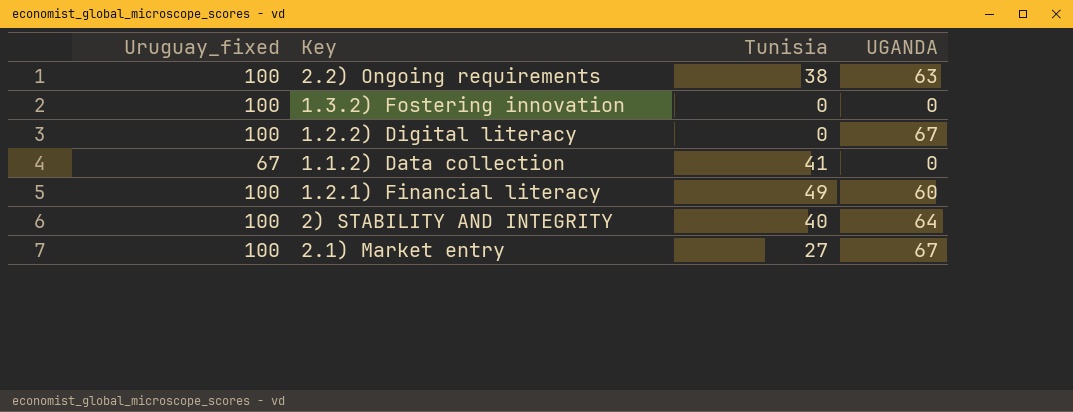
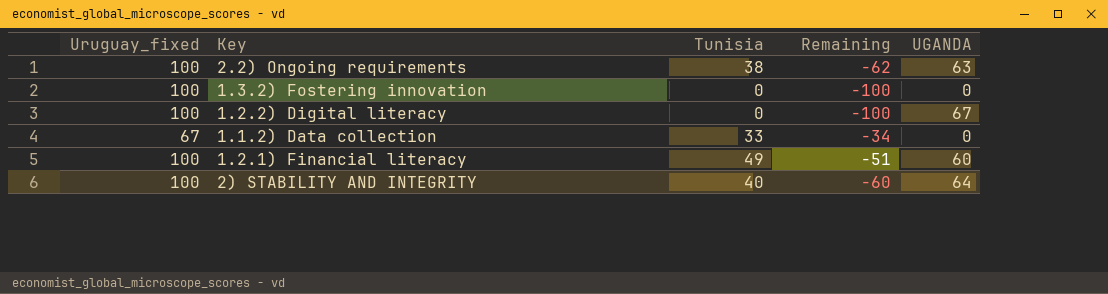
column Remaining | formula: none -> [Tunisia] - [Uruguay_fixed]
row 2.1) Market entry: 100 | 27 | 67 -> none
1.1.2) Data collection | Tunisia: 41 -> 33

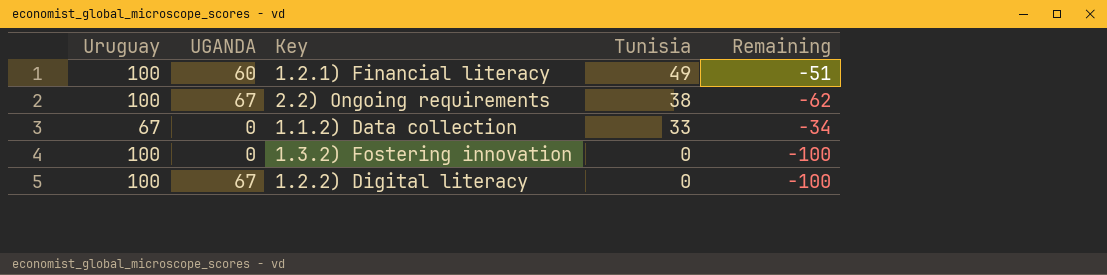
row order: none -> Tunisia descending
column name: Uruguay_fixed -> Uruguay
column UGANDA | position: 5 -> 2
row 2) STABILITY AND INTEGRITY: 100 | 40 | -60 | 64 -> none
2.2) Ongoing requirements | UGANDA: 63 -> 67

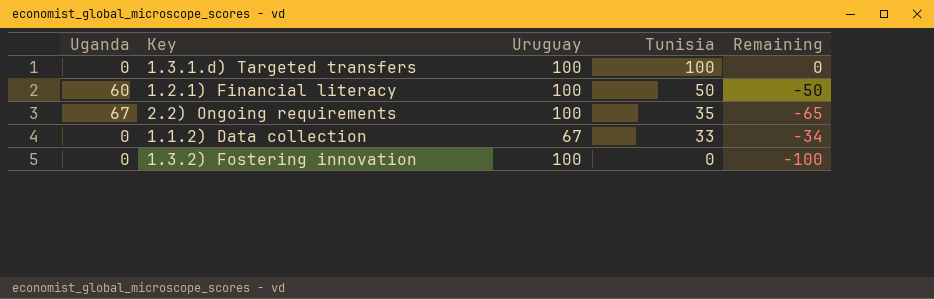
column name: UGANDA -> Uganda
column Uruguay | position: 1 -> 3
row 1.2.2) Digital literacy: 100 | 67 | 0 | -100 -> none
row 1.3.1.d) Targeted transfers: none -> 0 | 100 | 100 | 0
1.2.1) Financial literacy | Tunisia: 49 -> 50
1.2.1) Financial literacy | Remaining: -51 -> -50
2.2) Ongoing requirements | Tunisia: 38 -> 35
2.2) Ongoing requirements | Remaining: -62 -> -65

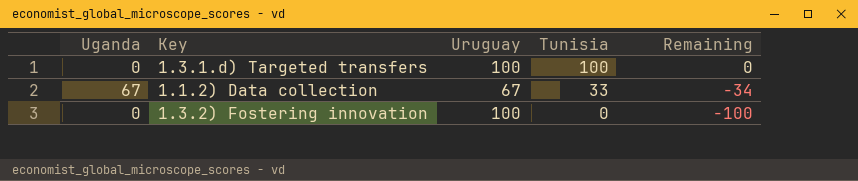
row 1.2.1) Financial literacy: 60 | 100 | 50 | -50 -> none
row 2.2) Ongoing requirements: 67 | 100 | 35 | -65 -> none
1.1.2) Data collection | Uganda: 0 -> 67

